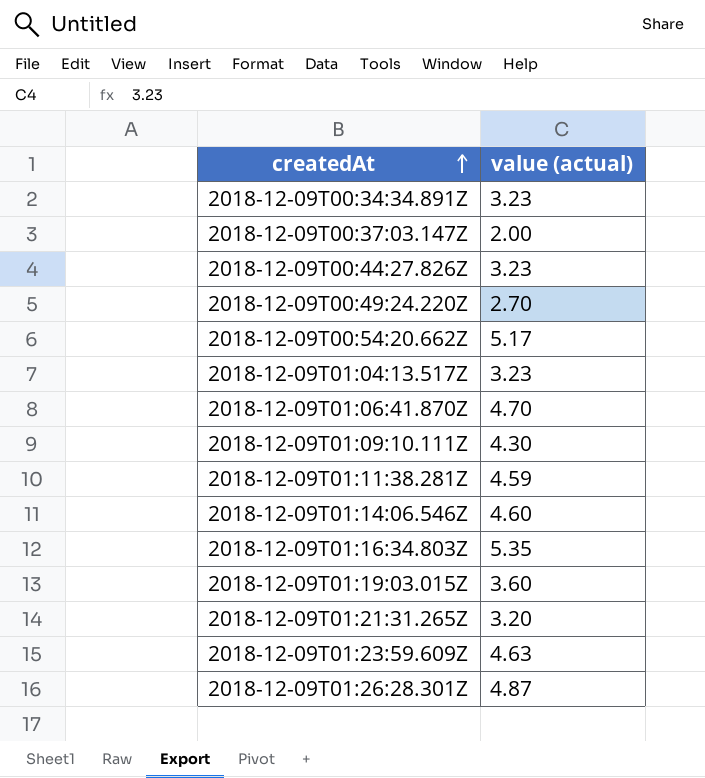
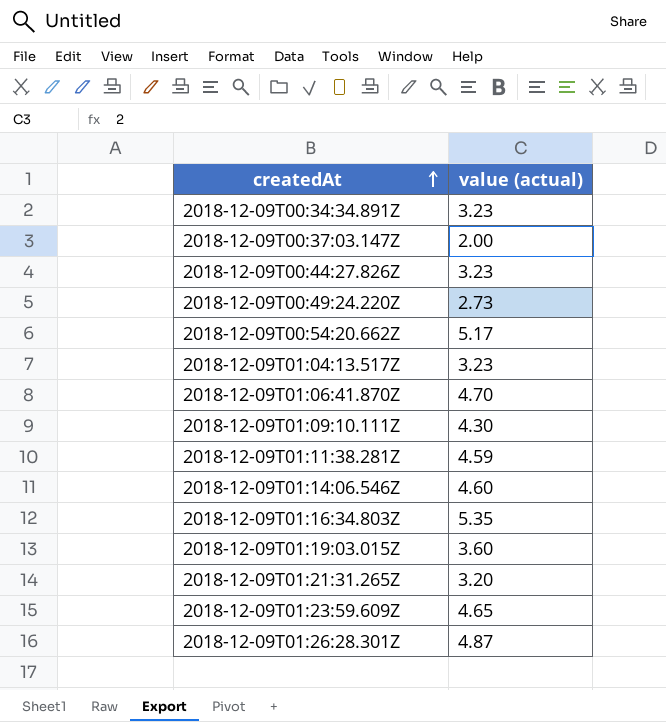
2018-12-09T00:49:24.220Z | value (actual): 2.70 -> 2.73
2018-12-09T01:23:59.609Z | value (actual): 4.63 -> 4.65

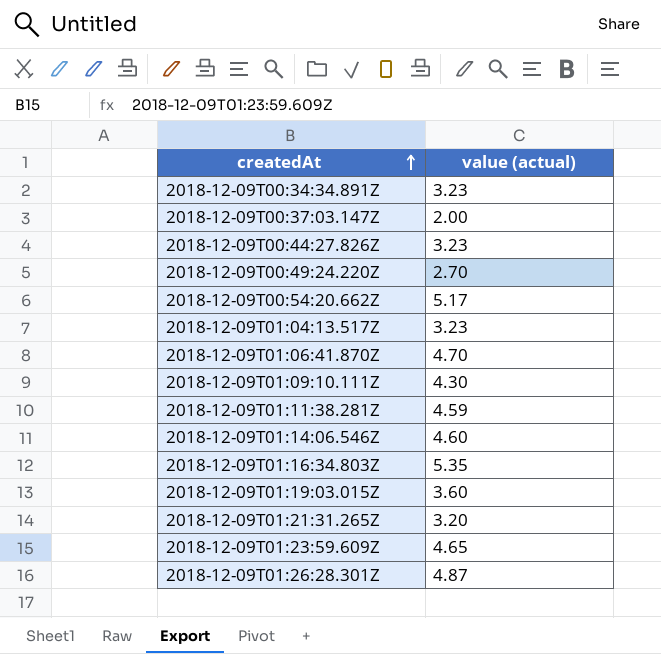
2018-12-09T00:49:24.220Z | value (actual): 2.73 -> 2.70

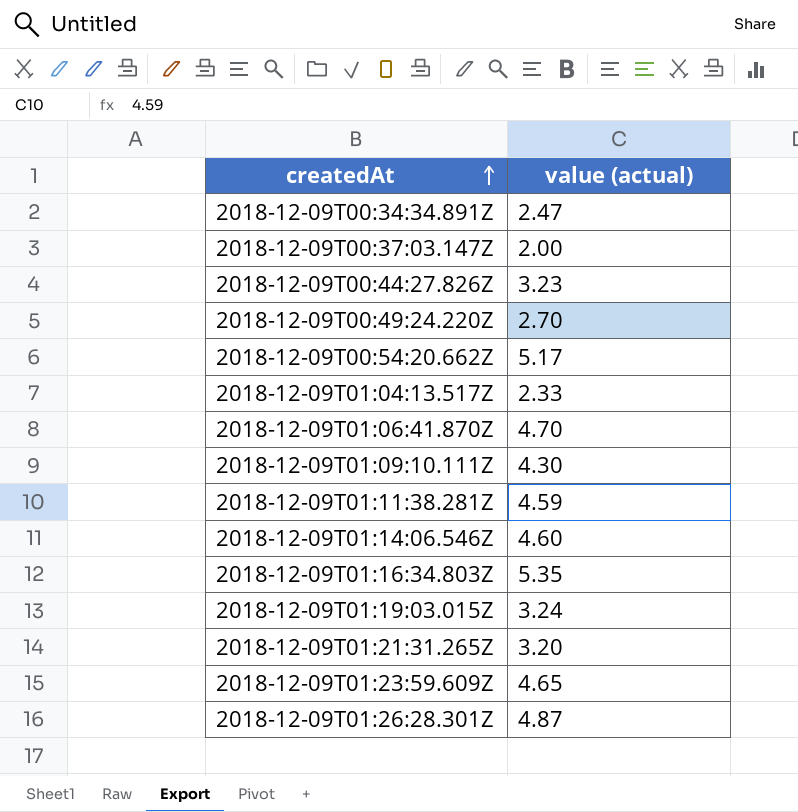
2018-12-09T00:34:34.891Z | value (actual): 3.23 -> 2.47
2018-12-09T01:04:13.517Z | value (actual): 3.23 -> 2.33
2018-12-09T01:19:03.015Z | value (actual): 3.60 -> 3.24

